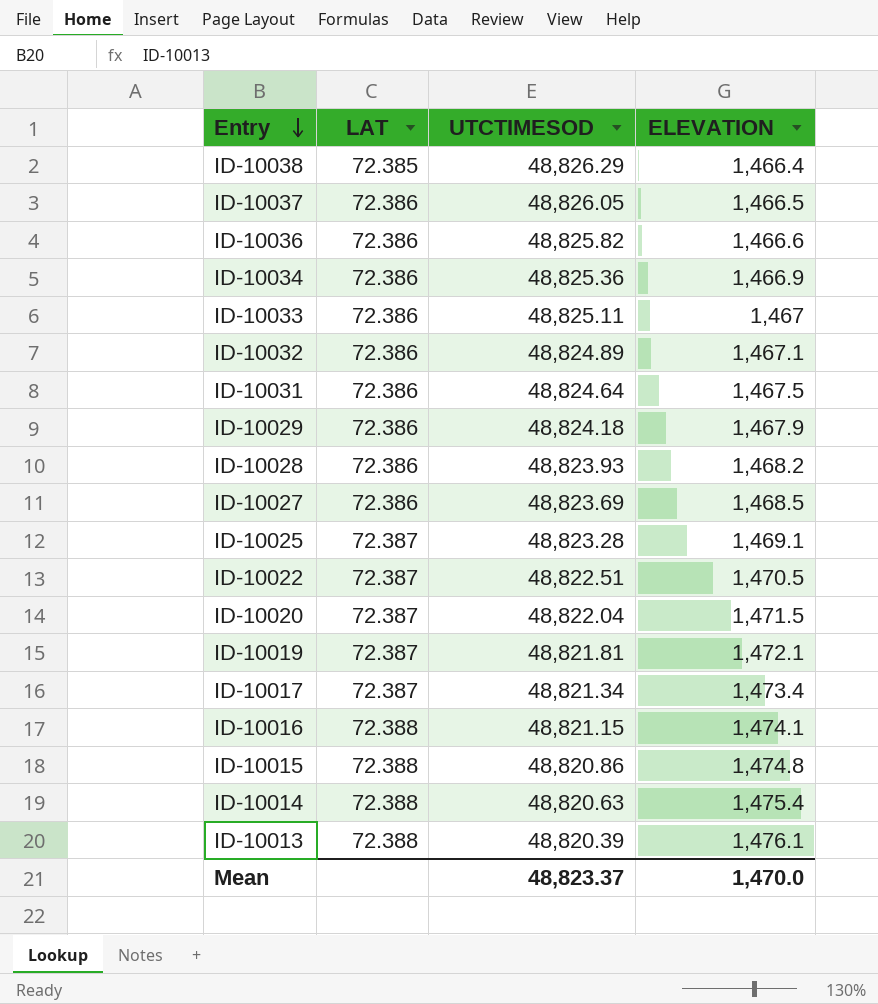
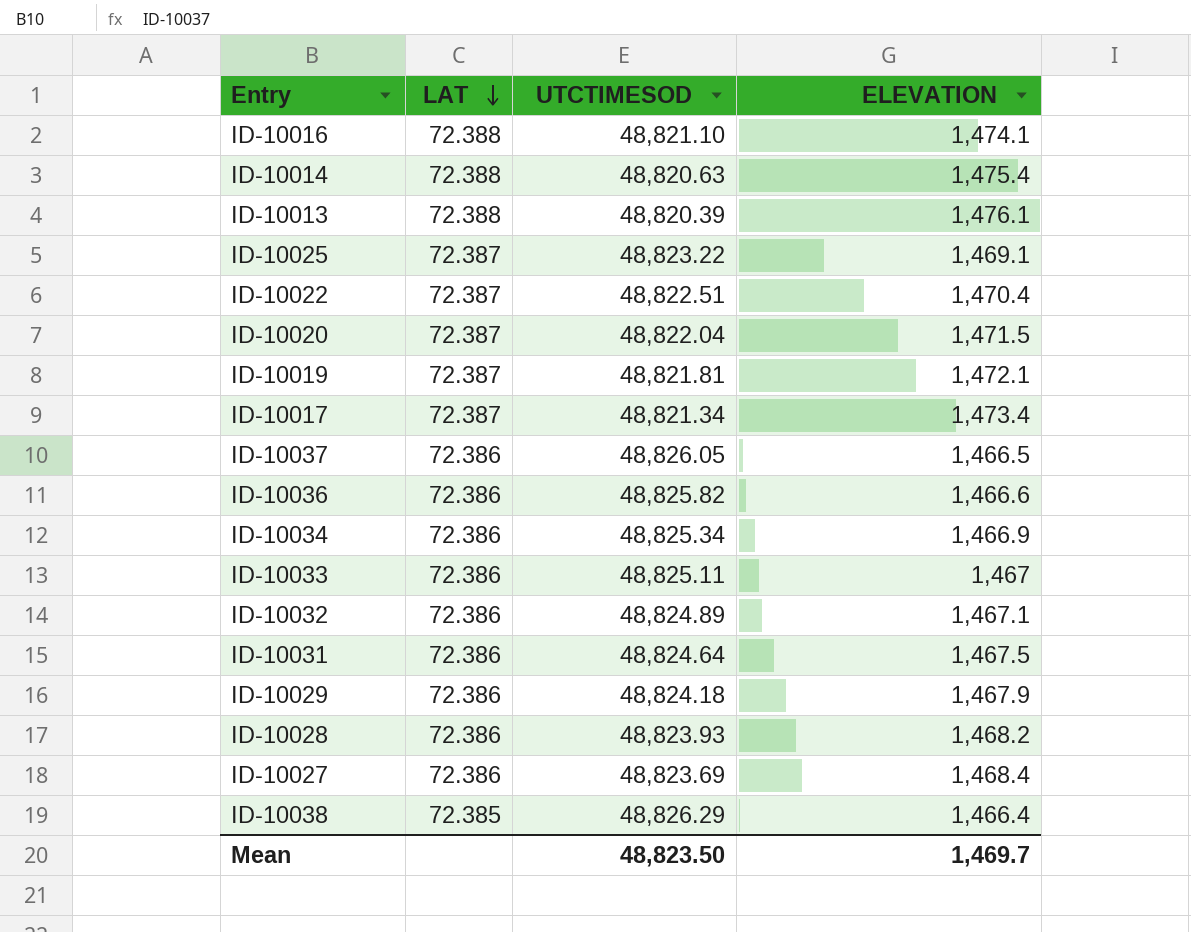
row order: Entry descending -> LAT descending
row ID-10015: 72.388 | 48,820.86 | 1,474.8 -> none
ID-10016 | UTCTIMESOD: 48,821.15 -> 48,821.10
ID-10025 | UTCTIMESOD: 48,823.28 -> 48,823.22
ID-10022 | ELEVATION: 1,470.5 -> 1,470.4
ID-10034 | UTCTIMESOD: 48,825.36 -> 48,825.34
ID-10027 | ELEVATION: 1,468.5 -> 1,468.4
Mean | UTCTIMESOD: 48,823.37 -> 48,823.50
Mean | ELEVATION: 1,470.0 -> 1,469.7

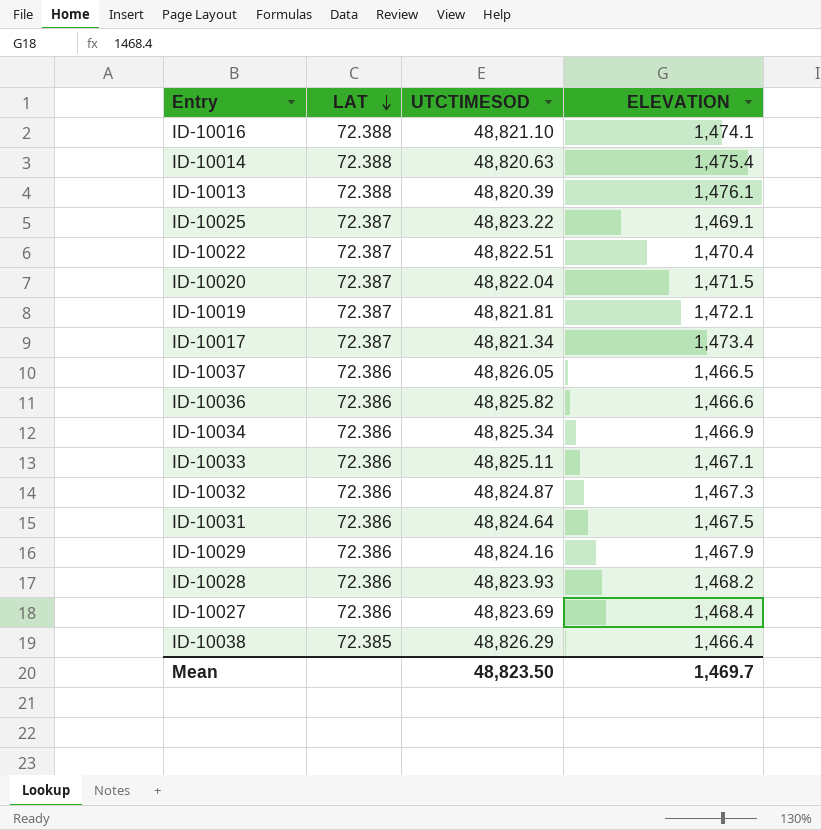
ID-10033 | ELEVATION: 1,467 -> 1,467.1
ID-10032 | UTCTIMESOD: 48,824.89 -> 48,824.87
ID-10032 | ELEVATION: 1,467.1 -> 1,467.3
ID-10029 | UTCTIMESOD: 48,824.18 -> 48,824.16

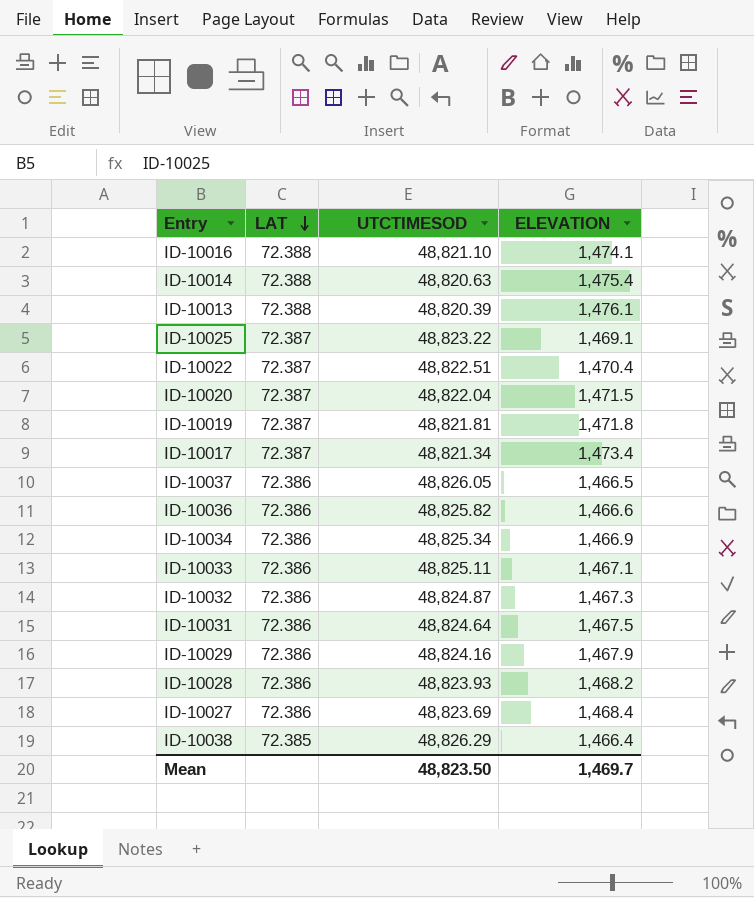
ID-10019 | ELEVATION: 1,472.1 -> 1,471.8

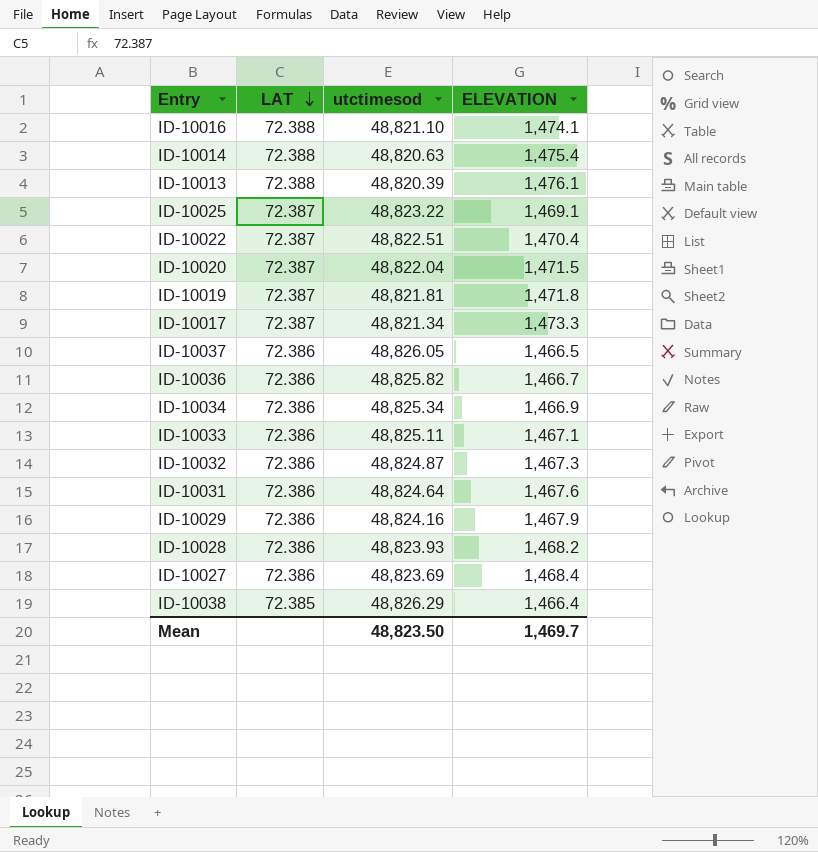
column name: UTCTIMESOD -> utctimesod
ID-10017 | ELEVATION: 1,473.4 -> 1,473.3
ID-10036 | ELEVATION: 1,466.6 -> 1,466.7
ID-10031 | ELEVATION: 1,467.5 -> 1,467.6

